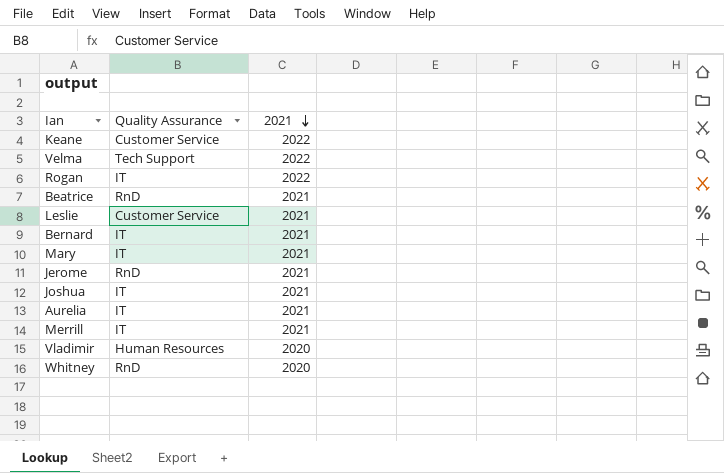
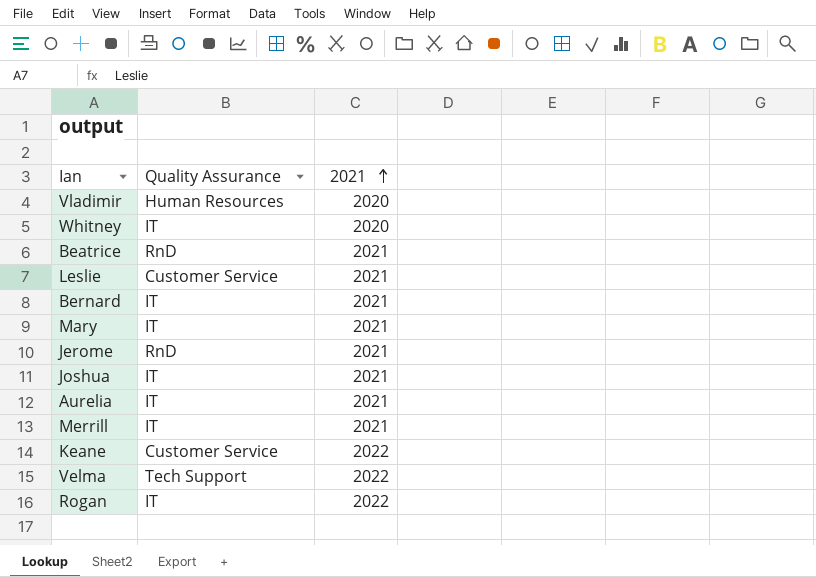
row order: 2021 descending -> 2021 ascending
Whitney | Quality Assurance: RnD -> IT

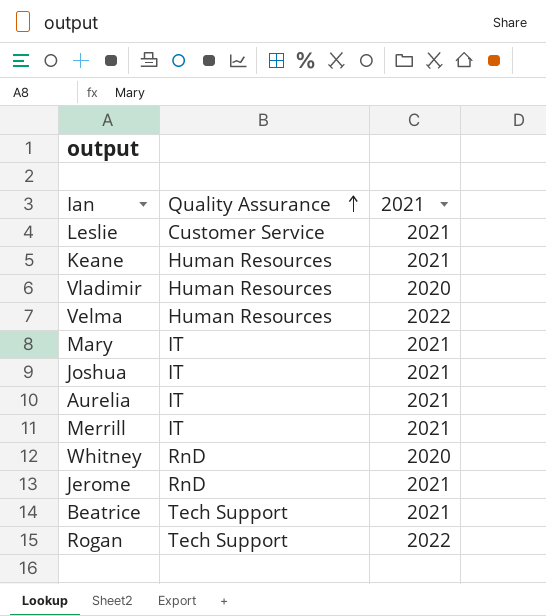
row order: 2021 ascending -> Quality Assurance ascending
row Bernard: IT | 2021 -> none
Keane | Quality Assurance: Customer Service -> Human Resources
Keane | 2021: 2022 -> 2021
Velma | Quality Assurance: Tech Support -> Human Resources
Whitney | Quality Assurance: IT -> RnD
Beatrice | Quality Assurance: RnD -> Tech Support
Rogan | Quality Assurance: IT -> Tech Support

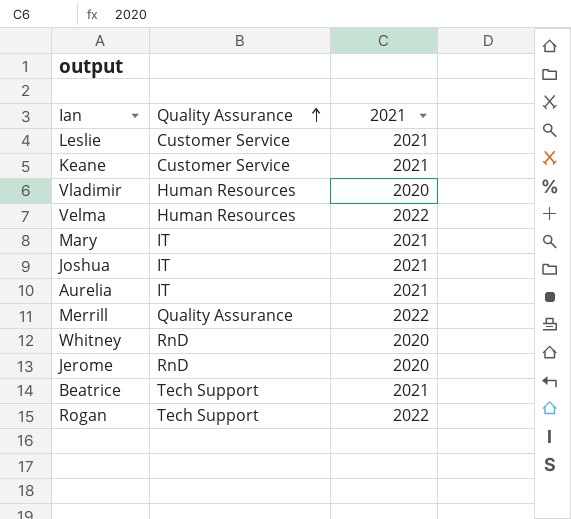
Keane | Quality Assurance: Human Resources -> Customer Service
Merrill | Quality Assurance: IT -> Quality Assurance
Merrill | 2021: 2021 -> 2022
Jerome | 2021: 2021 -> 2020

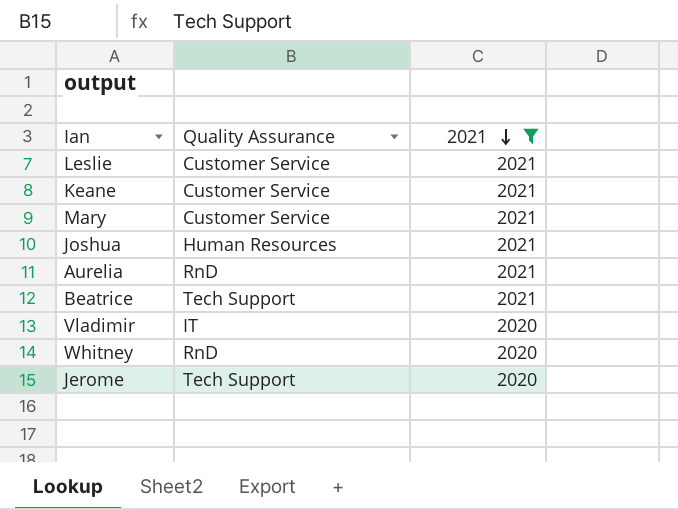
filter: none -> 2021 != 2022
row order: Quality Assurance ascending -> 2021 descending
Mary | Quality Assurance: IT -> Customer Service
Joshua | Quality Assurance: IT -> Human Resources
Aurelia | Quality Assurance: IT -> RnD
Vladimir | Quality Assurance: Human Resources -> IT
Jerome | Quality Assurance: RnD -> Tech Support

